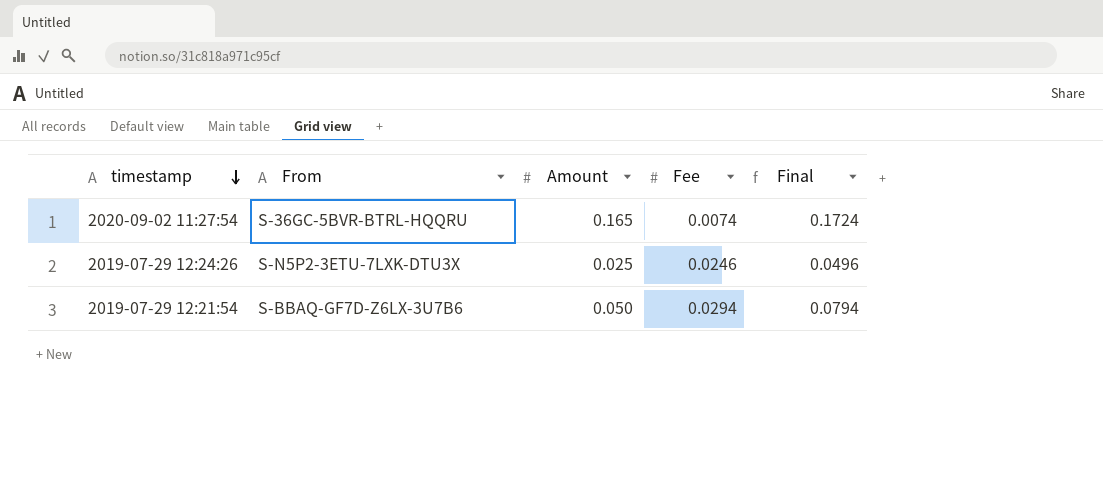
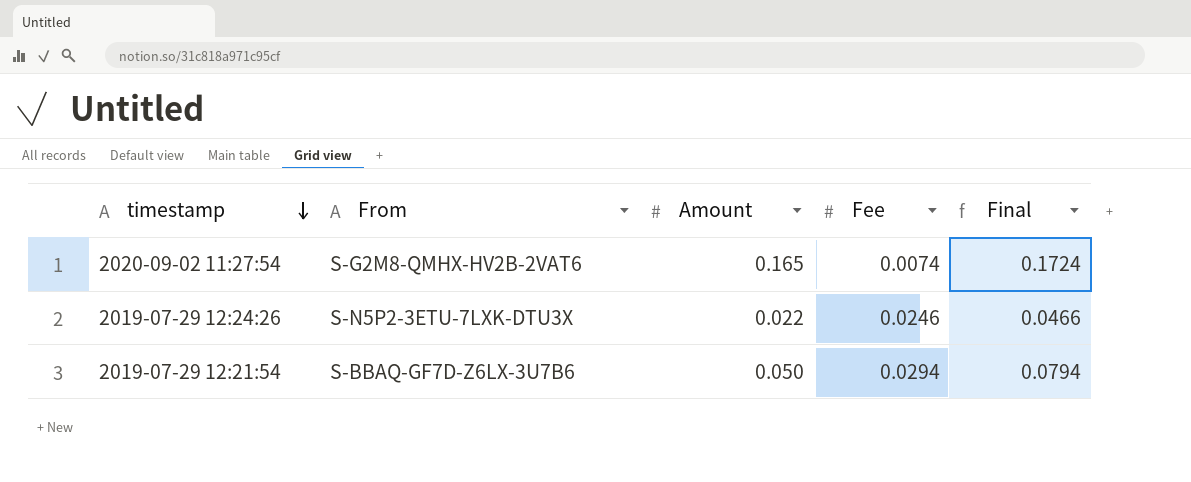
2020-09-02 11:27:54 | From: S-36GC-5BVR-BTRL-HQQRU -> S-G2M8-QMHX-HV2B-2VAT6
2019-07-29 12:24:26 | Amount: 0.025 -> 0.022
2019-07-29 12:24:26 | Final: 0.0496 -> 0.0466

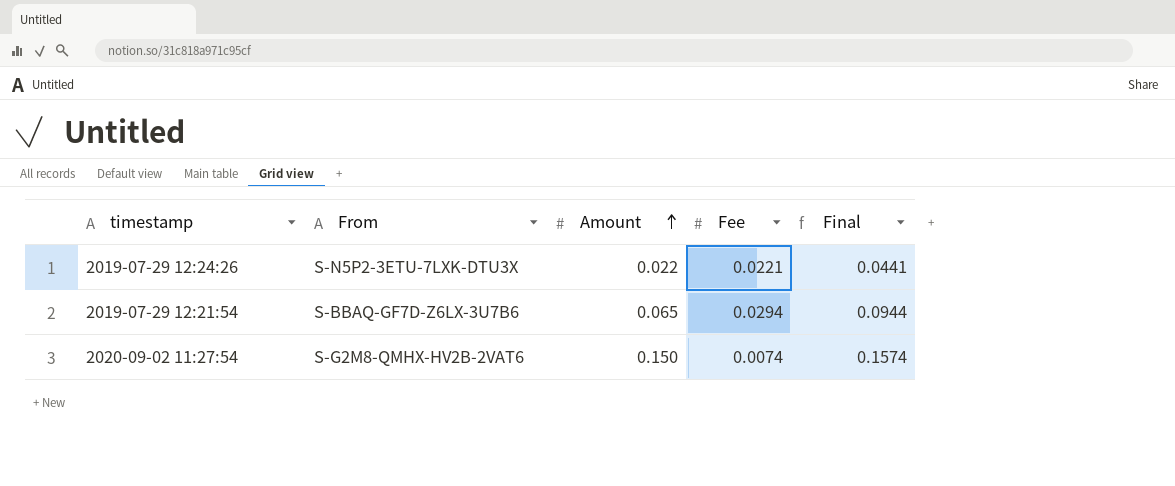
row order: timestamp descending -> Amount ascending
2019-07-29 12:24:26 | Fee: 0.0246 -> 0.0221
2019-07-29 12:24:26 | Final: 0.0466 -> 0.0441
2019-07-29 12:21:54 | Amount: 0.050 -> 0.065
2019-07-29 12:21:54 | Final: 0.0794 -> 0.0944
2020-09-02 11:27:54 | Amount: 0.165 -> 0.150
2020-09-02 11:27:54 | Final: 0.1724 -> 0.1574

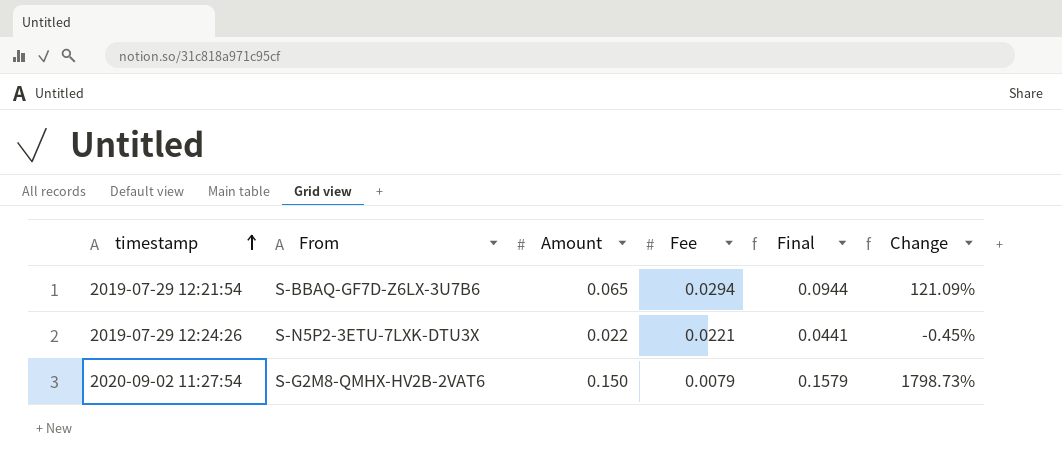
row order: Amount ascending -> timestamp ascending
column Change | formula: none -> ([Amount] - [Fee]) / [Fee]
2020-09-02 11:27:54 | Fee: 0.0074 -> 0.0079
2020-09-02 11:27:54 | Final: 0.1574 -> 0.1579

